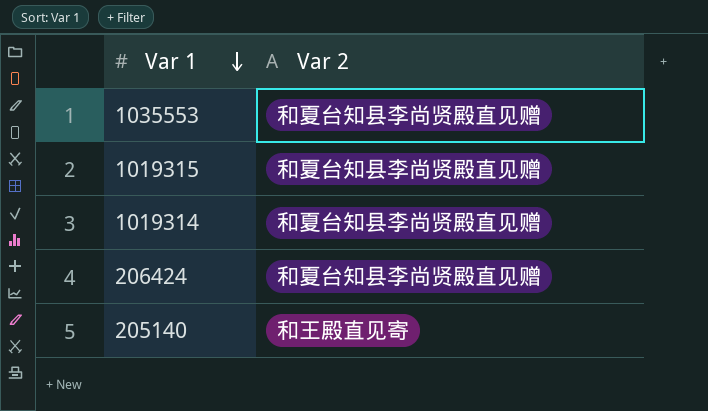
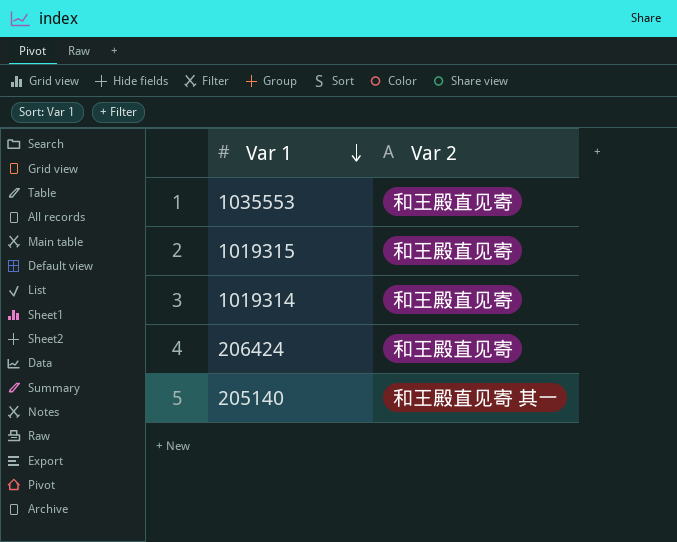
1035553 | Var 2: 和夏台知县李尚贤殿直见赠 -> 和王殿直见寄
1019315 | Var 2: 和夏台知县李尚贤殿直见赠 -> 和王殿直见寄
1019314 | Var 2: 和夏台知县李尚贤殿直见赠 -> 和王殿直见寄
206424 | Var 2: 和夏台知县李尚贤殿直见赠 -> 和王殿直见寄
205140 | Var 2: 和王殿直见寄 -> 和王殿直见寄 其一

